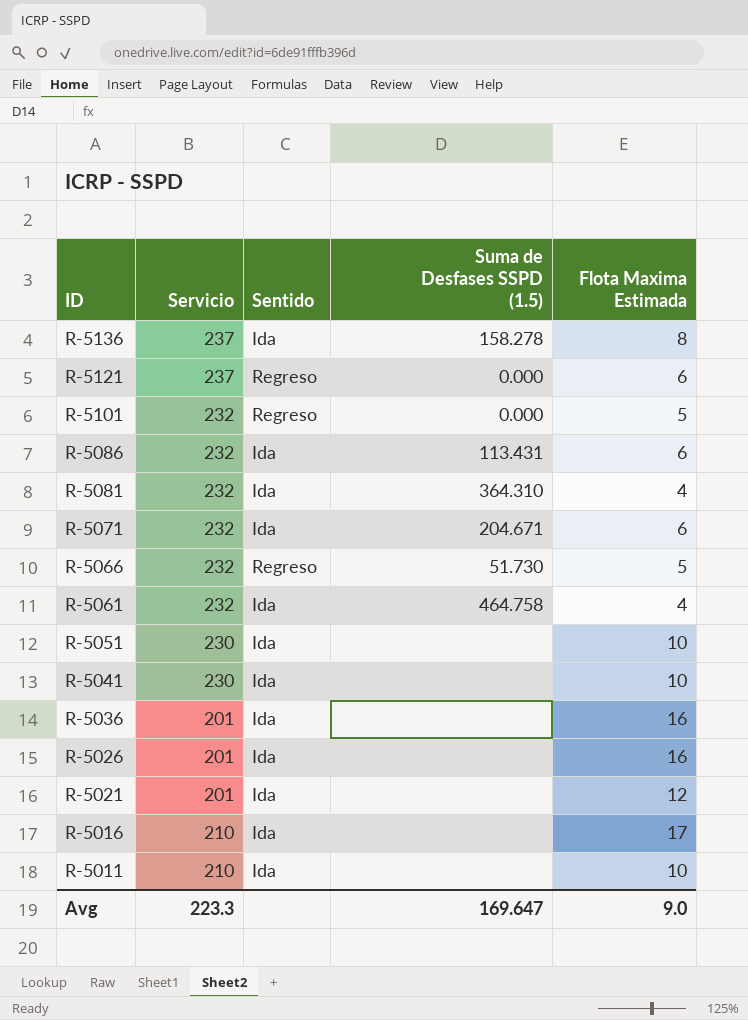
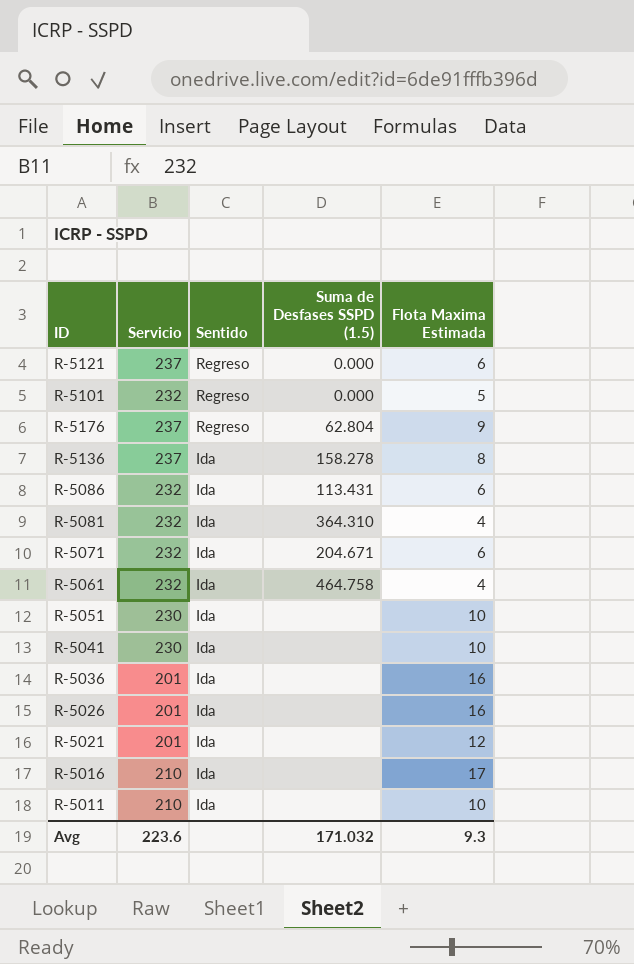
row order: ID descending -> Sentido descending
row R-5066: 232 | Regreso | 51.730 | 5 -> none
row R-5176: none -> 237 | Regreso | 62.804 | 9
Avg | Servicio: 223.3 -> 223.6
Avg | Suma de Desfases SSPD (1.5): 169.647 -> 171.032
Avg | Flota Maxima Estimada: 9.0 -> 9.3

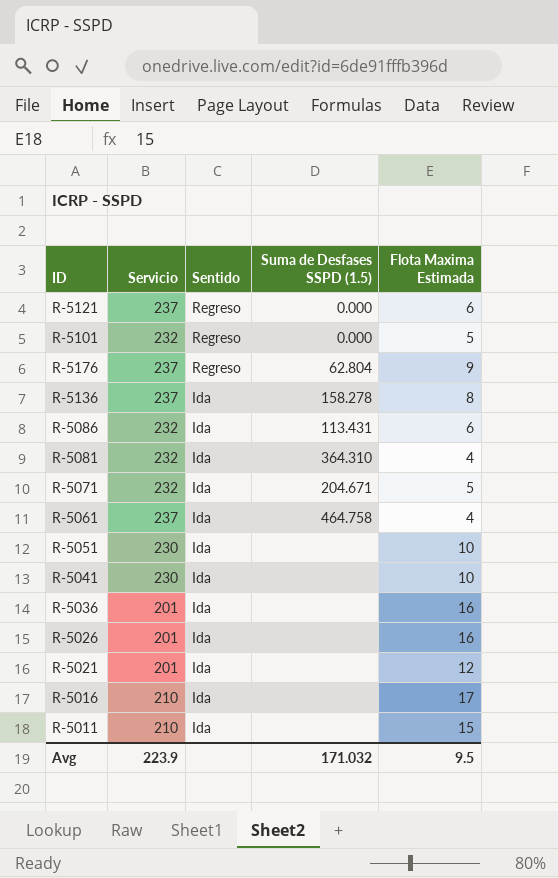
R-5071 | Flota Maxima Estimada: 6 -> 5
R-5061 | Servicio: 232 -> 237
R-5011 | Flota Maxima Estimada: 10 -> 15
Avg | Servicio: 223.6 -> 223.9
Avg | Flota Maxima Estimada: 9.3 -> 9.5

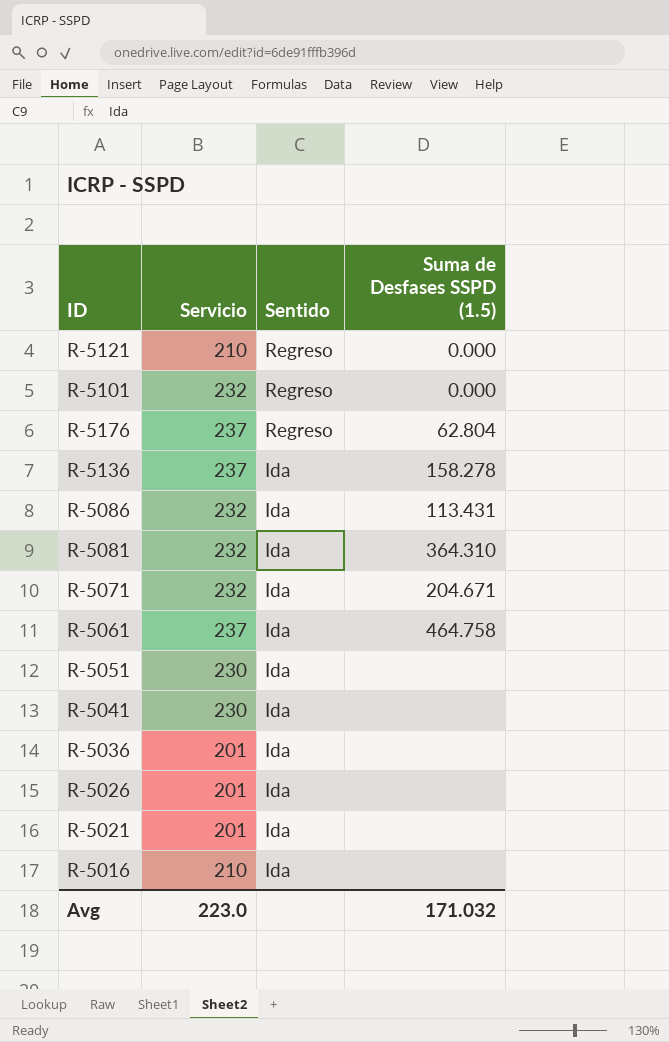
column Flota Maxima Estimada | position: 5 -> none
row R-5011: 210 | Ida | none | 15 -> none
R-5121 | Servicio: 237 -> 210
Avg | Servicio: 223.9 -> 223.0

